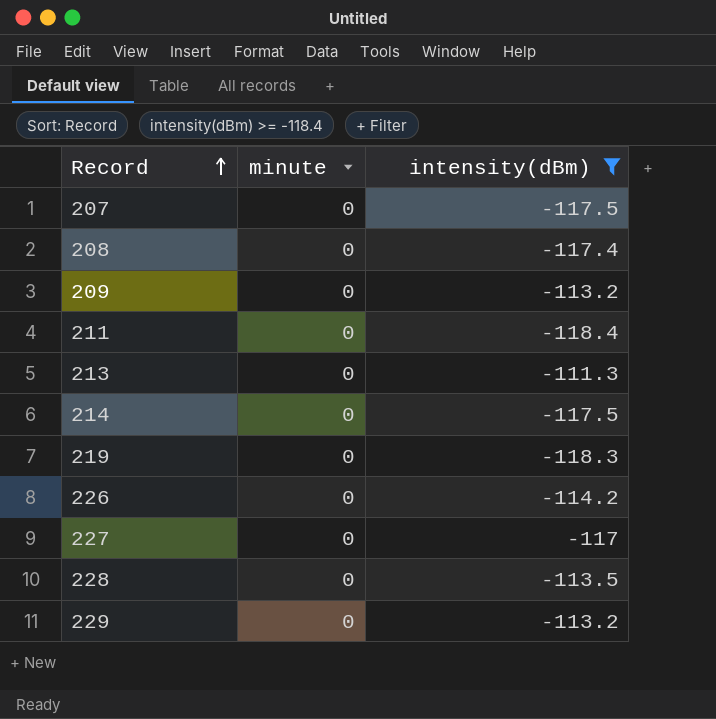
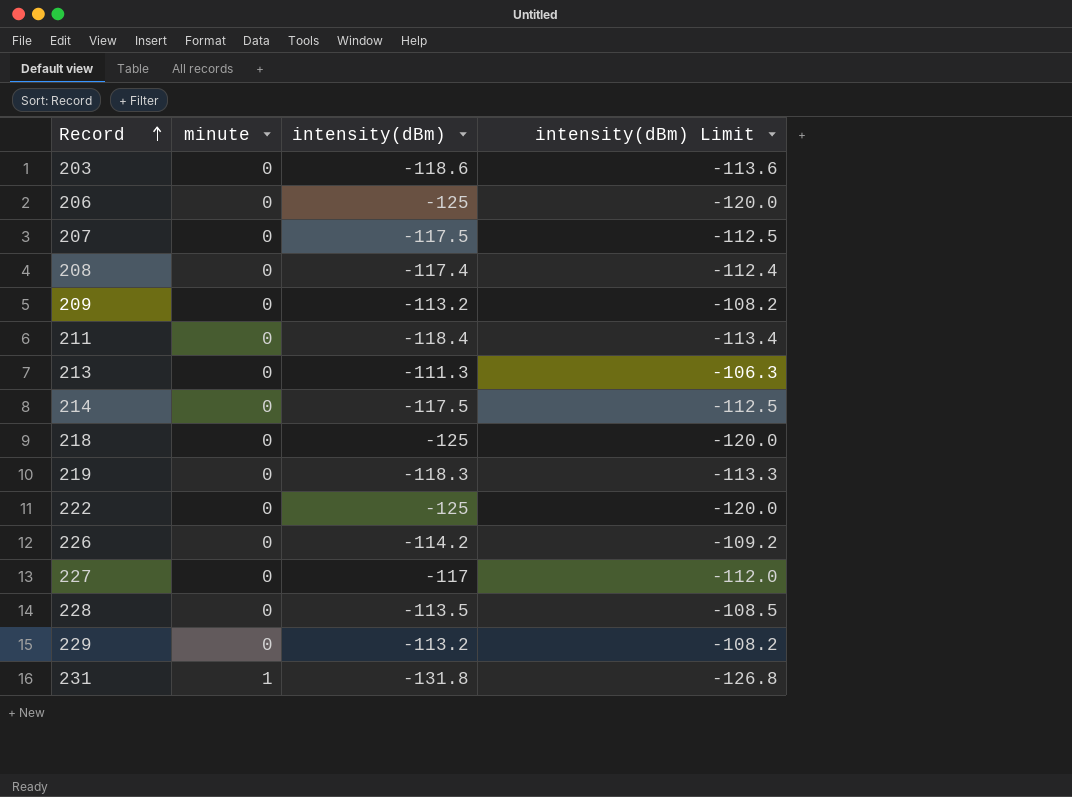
filter: intensity(dBm) >= -118.4 -> none
column intensity(dBm) Limit | formula: none -> [intensity(dBm)] + 5

